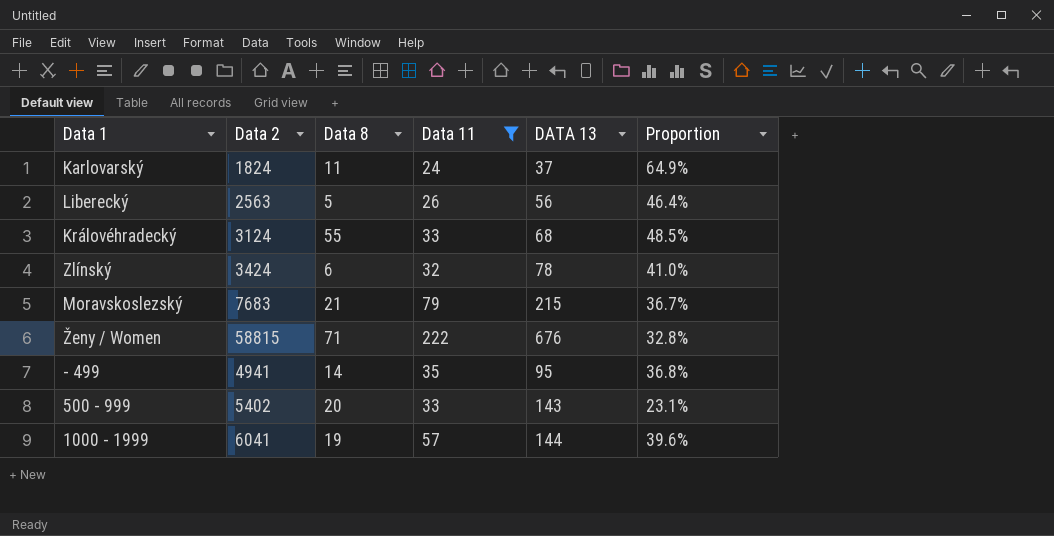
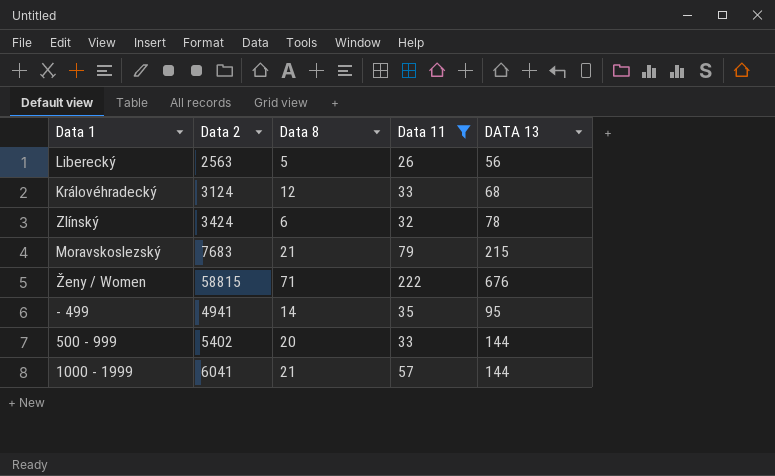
column Proportion | formula: [Data 11] / [DATA 13] -> none
row Karlovarský: 1824 | 11 | 24 | 37 | 64.9% -> none
Královéhradecký | Data 8: 55 -> 12
500 - 999 | DATA 13: 143 -> 144
1000 - 1999 | Data 8: 19 -> 21

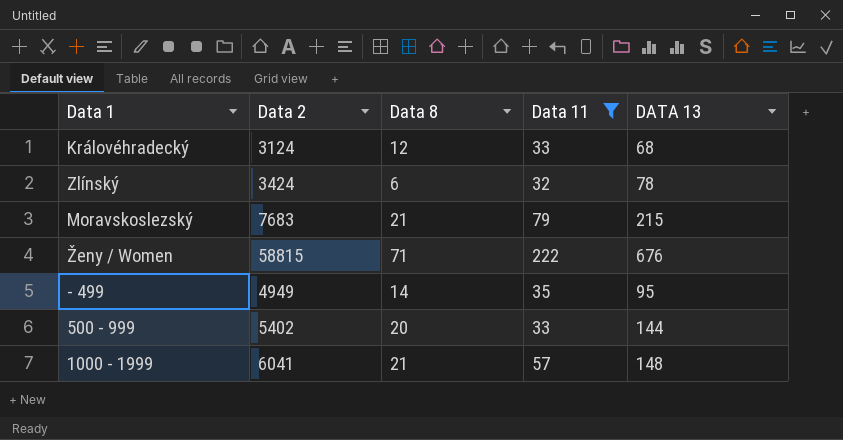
row Liberecký: 2563 | 5 | 26 | 56 -> none
- 499 | Data 2: 4941 -> 4949
1000 - 1999 | DATA 13: 144 -> 148

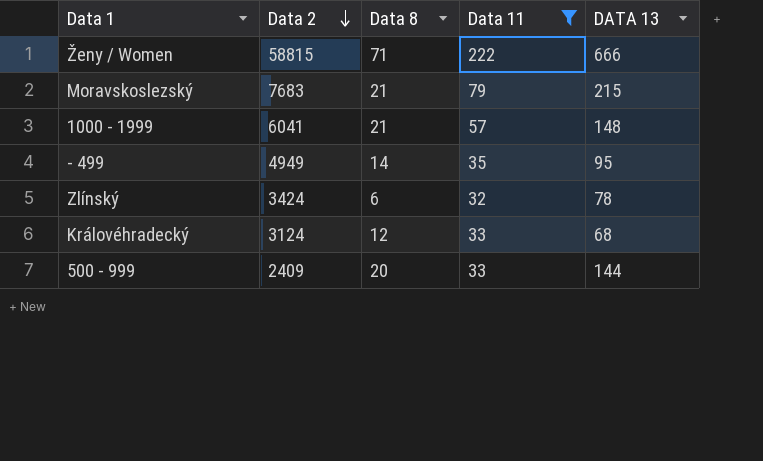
row order: none -> Data 2 descending
Ženy / Women | DATA 13: 676 -> 666
500 - 999 | Data 2: 5402 -> 2409

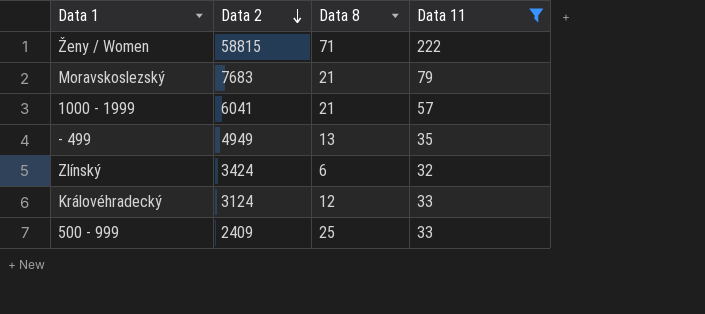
column DATA 13 | position: 5 -> none
- 499 | Data 8: 14 -> 13
500 - 999 | Data 8: 20 -> 25

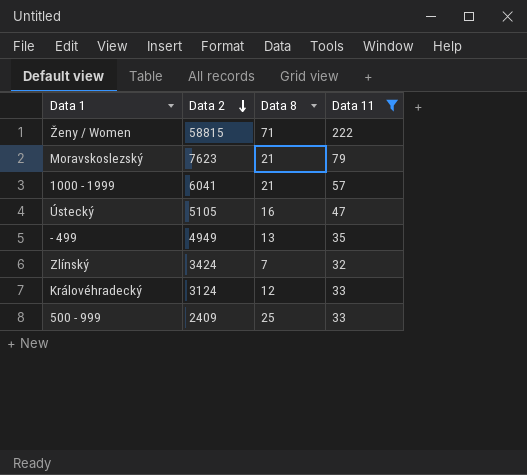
Moravskoslezský | Data 2: 7683 -> 7623
row Ústecký: none -> 5105 | 16 | 47
Zlínský | Data 8: 6 -> 7

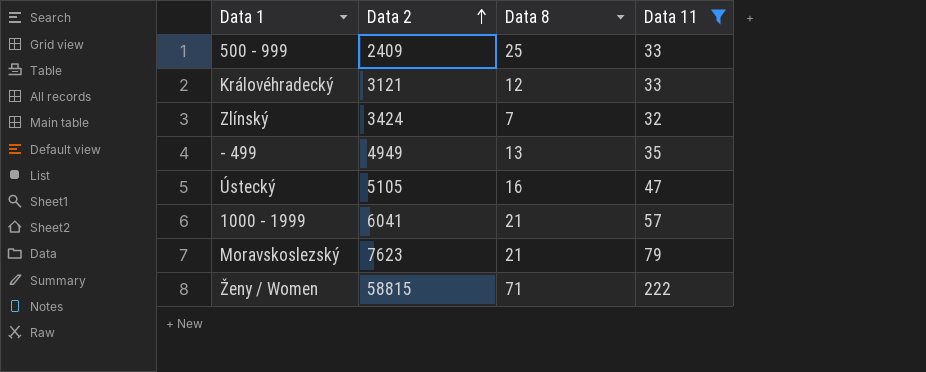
row order: Data 2 descending -> Data 2 ascending
Královéhradecký | Data 2: 3124 -> 3121

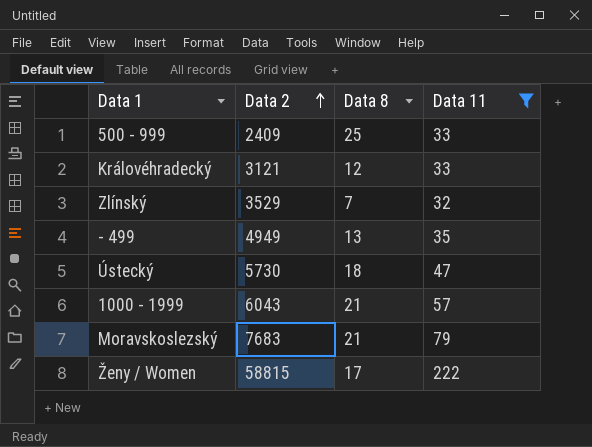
Zlínský | Data 2: 3424 -> 3529
Ústecký | Data 2: 5105 -> 5730
Ústecký | Data 8: 16 -> 18
1000 - 1999 | Data 2: 6041 -> 6043
Moravskoslezský | Data 2: 7623 -> 7683
Ženy / Women | Data 8: 71 -> 17

